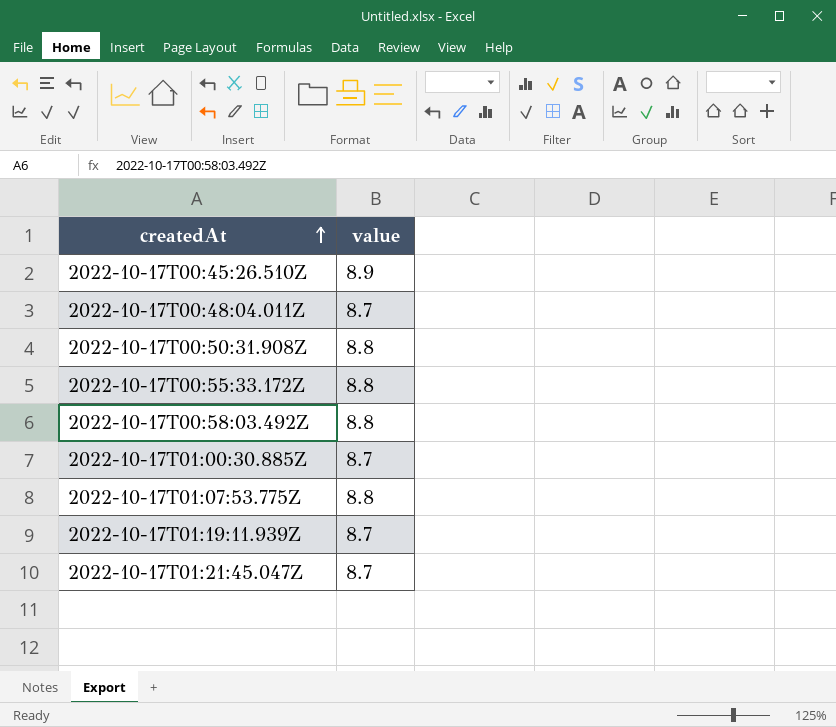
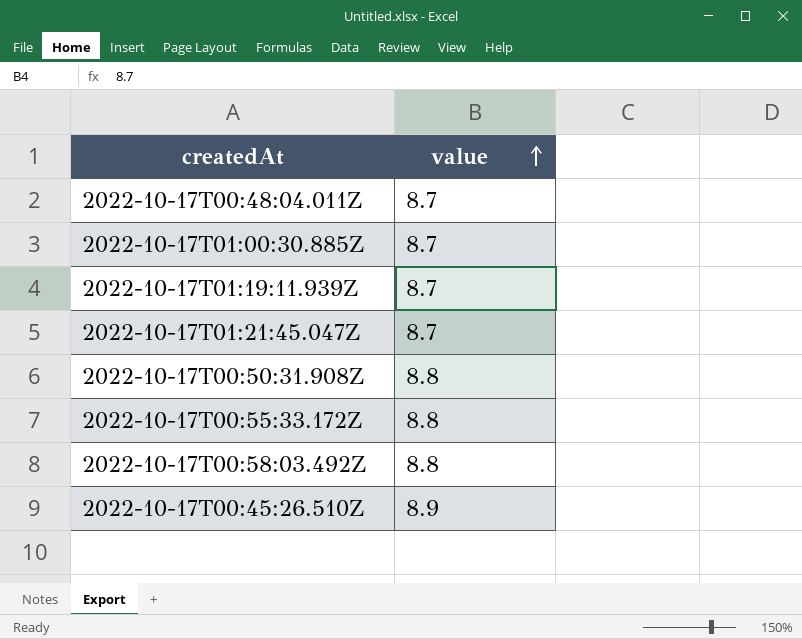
row order: createdAt ascending -> value ascending
row 2022-10-17T01:07:53.775Z: 8.8 -> none

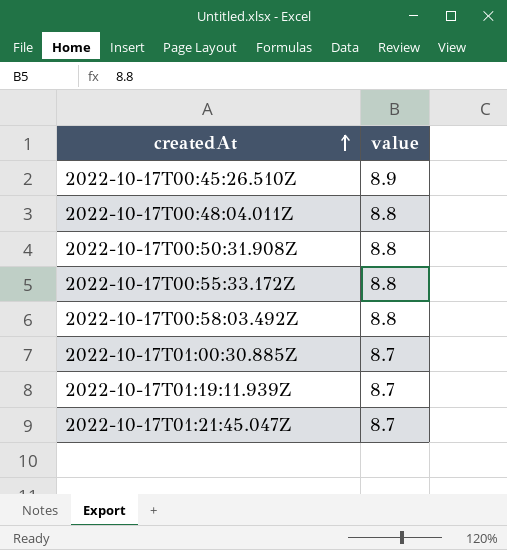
row order: value ascending -> createdAt ascending
2022-10-17T00:48:04.011Z | value: 8.7 -> 8.8

